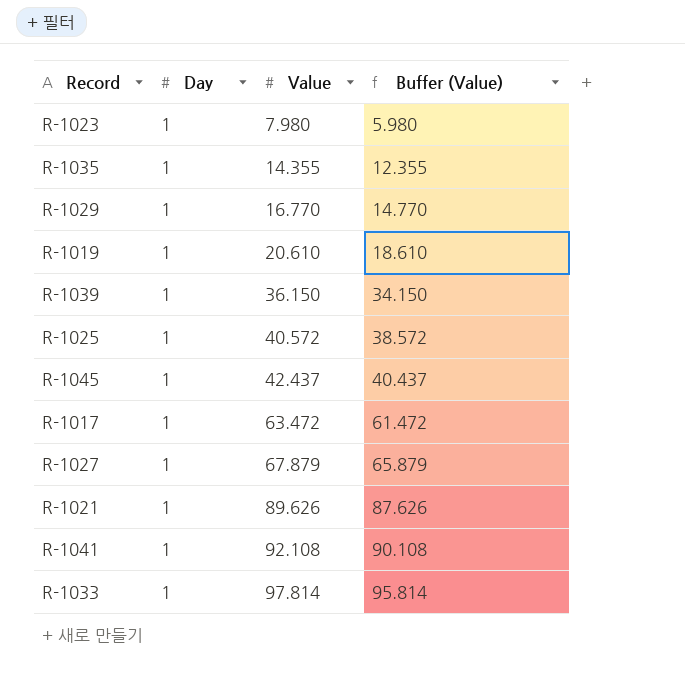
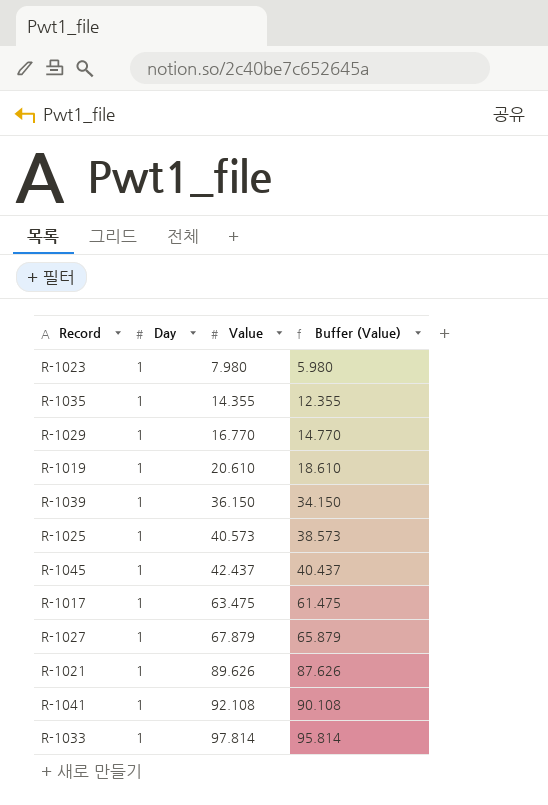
R-1025 | Value: 40.572 -> 40.573
R-1025 | Buffer (Value): 38.572 -> 38.573
R-1017 | Value: 63.472 -> 63.475
R-1017 | Buffer (Value): 61.472 -> 61.475

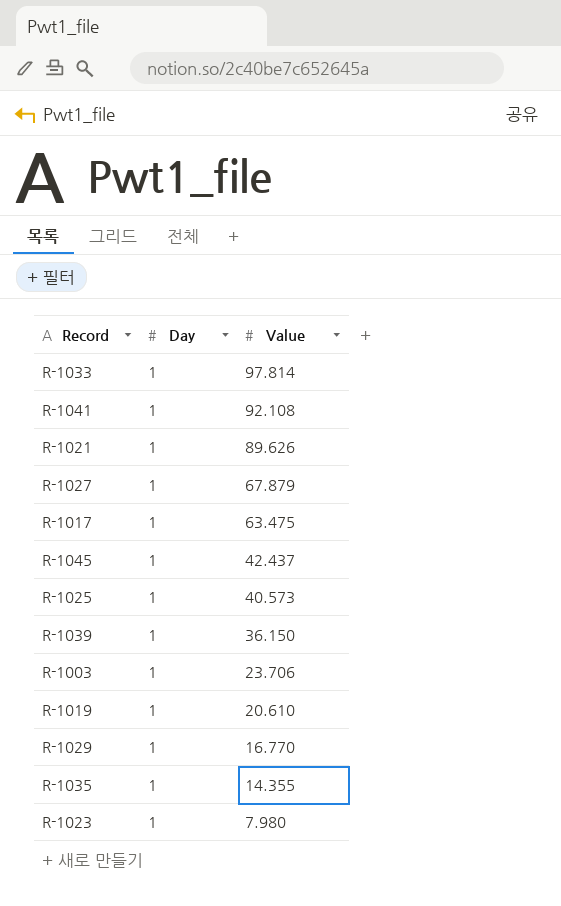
row order: Value ascending -> Value descending
column Buffer (Value) | formula: [Value] - 2 -> none
row R-1003: none -> 1 | 23.706

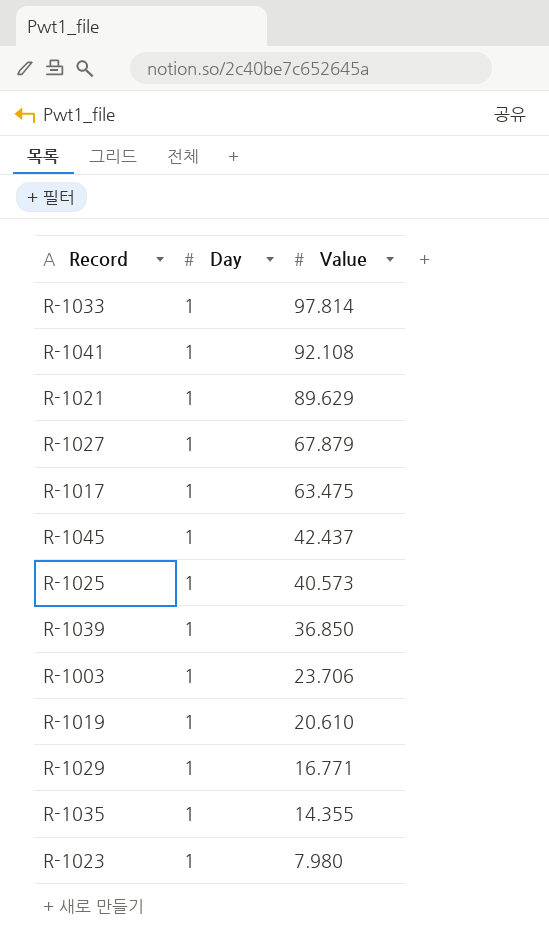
R-1021 | Value: 89.626 -> 89.629
R-1039 | Value: 36.150 -> 36.850
R-1029 | Value: 16.770 -> 16.771

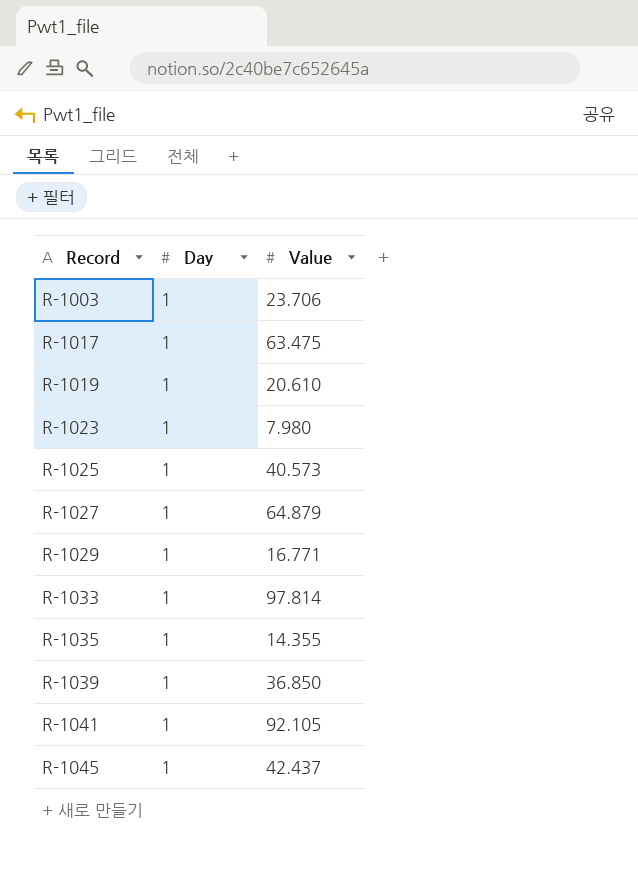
row order: Value descending -> Record ascending
row R-1021: 1 | 89.629 -> none
R-1027 | Value: 67.879 -> 64.879
R-1041 | Value: 92.108 -> 92.105

